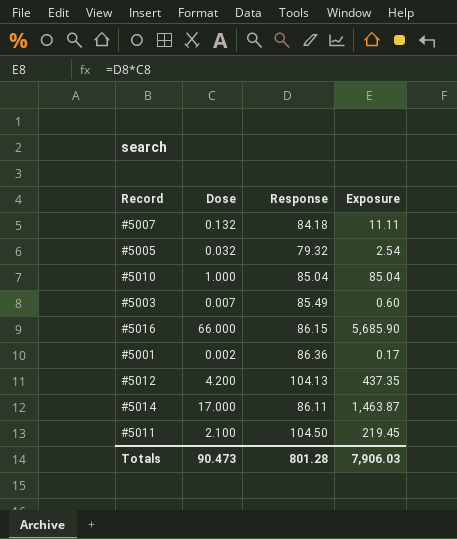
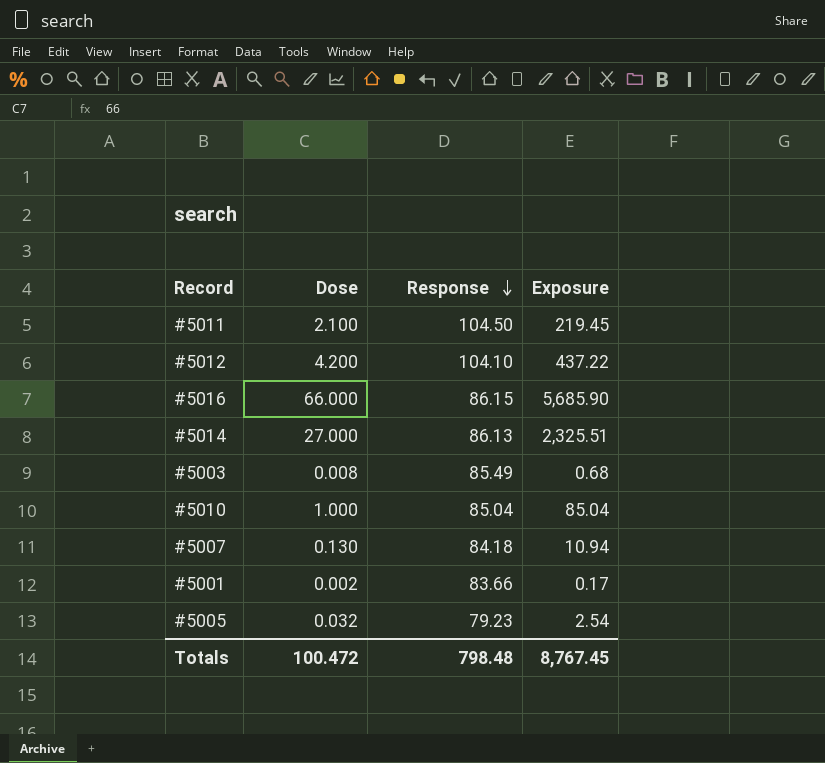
row order: none -> Response descending
#5012 | Response: 104.13 -> 104.10
#5012 | Exposure: 437.35 -> 437.22
#5014 | Dose: 17.000 -> 27.000
#5014 | Response: 86.11 -> 86.13
#5014 | Exposure: 1,463.87 -> 2,325.51
#5003 | Dose: 0.007 -> 0.008
#5003 | Exposure: 0.60 -> 0.68
#5007 | Dose: 0.132 -> 0.130
#5007 | Exposure: 11.11 -> 10.94
#5001 | Response: 86.36 -> 83.66
#5005 | Response: 79.32 -> 79.23
Totals | Dose: 90.473 -> 100.472
Totals | Response: 801.28 -> 798.48
Totals | Exposure: 7,906.03 -> 8,767.45

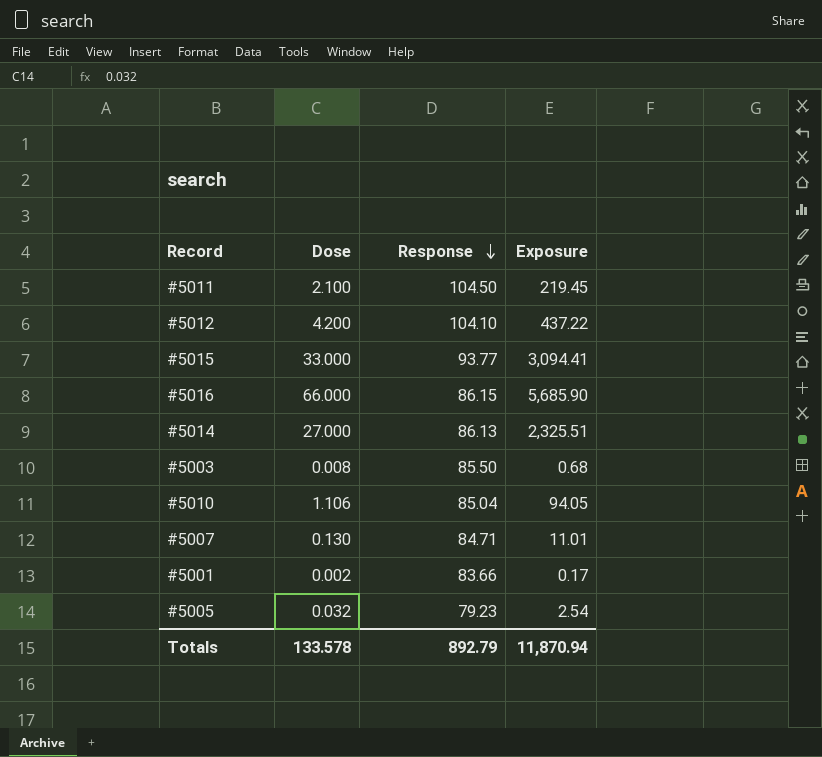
row #5015: none -> 33.000 | 93.77 | 3,094.41
#5003 | Response: 85.49 -> 85.50
#5010 | Dose: 1.000 -> 1.106
#5010 | Exposure: 85.04 -> 94.05
#5007 | Response: 84.18 -> 84.71
#5007 | Exposure: 10.94 -> 11.01
Totals | Dose: 100.472 -> 133.578
Totals | Response: 798.48 -> 892.79
Totals | Exposure: 8,767.45 -> 11,870.94

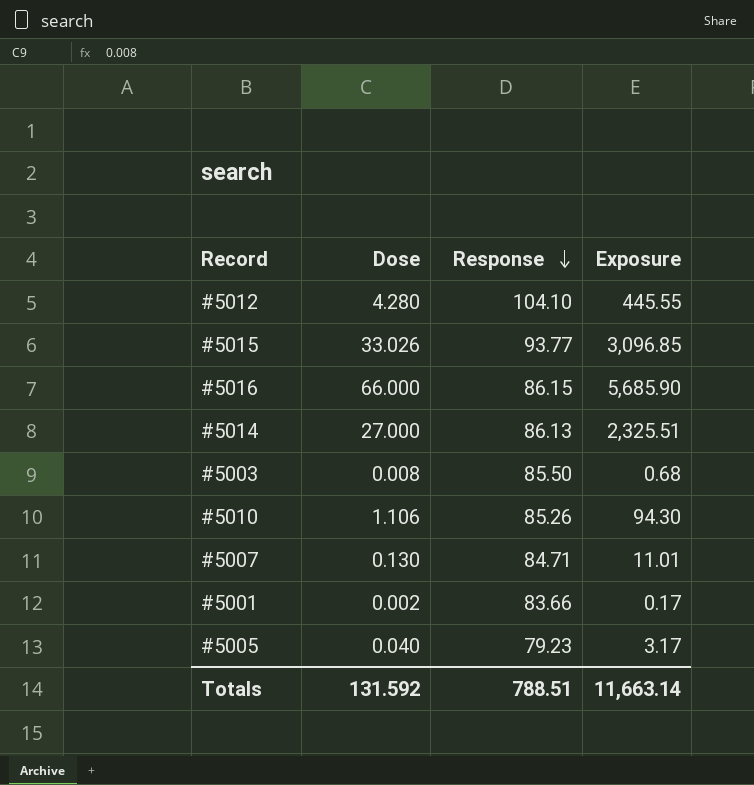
row #5011: 2.100 | 104.50 | 219.45 -> none
#5012 | Dose: 4.200 -> 4.280
#5012 | Exposure: 437.22 -> 445.55
#5015 | Dose: 33.000 -> 33.026
#5015 | Exposure: 3,094.41 -> 3,096.85
#5010 | Response: 85.04 -> 85.26
#5010 | Exposure: 94.05 -> 94.30
#5005 | Dose: 0.032 -> 0.040
#5005 | Exposure: 2.54 -> 3.17
Totals | Dose: 133.578 -> 131.592
Totals | Response: 892.79 -> 788.51
Totals | Exposure: 11,870.94 -> 11,663.14

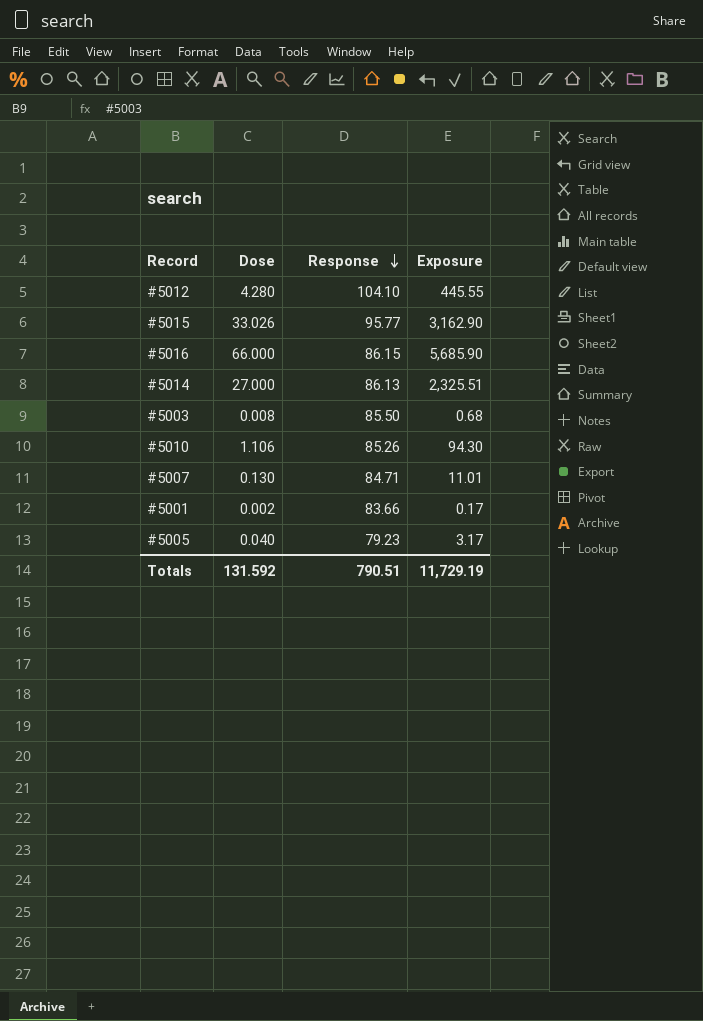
#5015 | Response: 93.77 -> 95.77
#5015 | Exposure: 3,096.85 -> 3,162.90
Totals | Response: 788.51 -> 790.51
Totals | Exposure: 11,663.14 -> 11,729.19

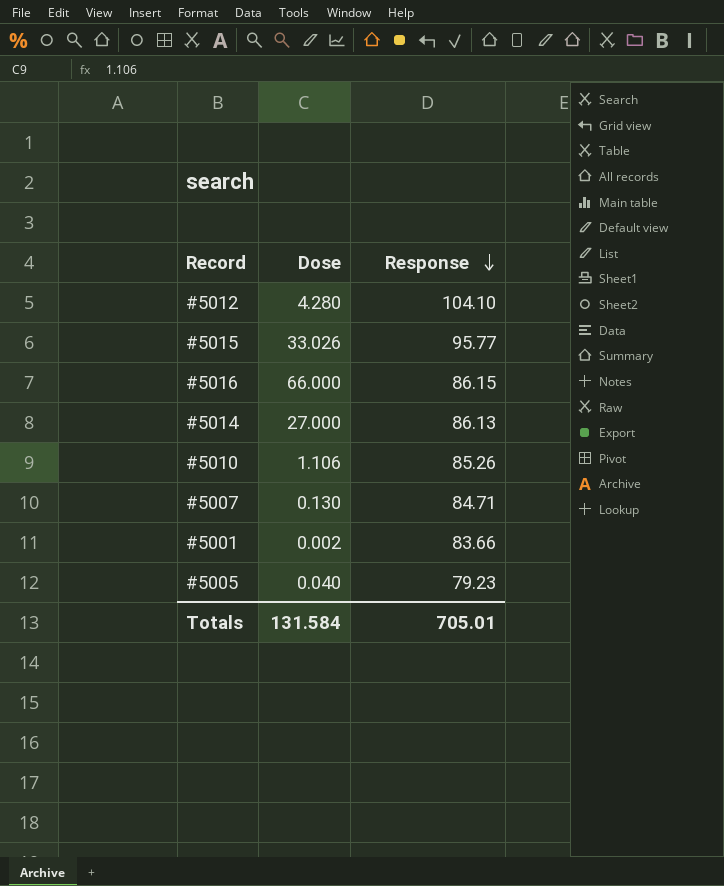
column Exposure | formula: [Dose] * [Response] -> none
row #5003: 0.008 | 85.50 | 0.68 -> none
Totals | Dose: 131.592 -> 131.584
Totals | Response: 790.51 -> 705.01

